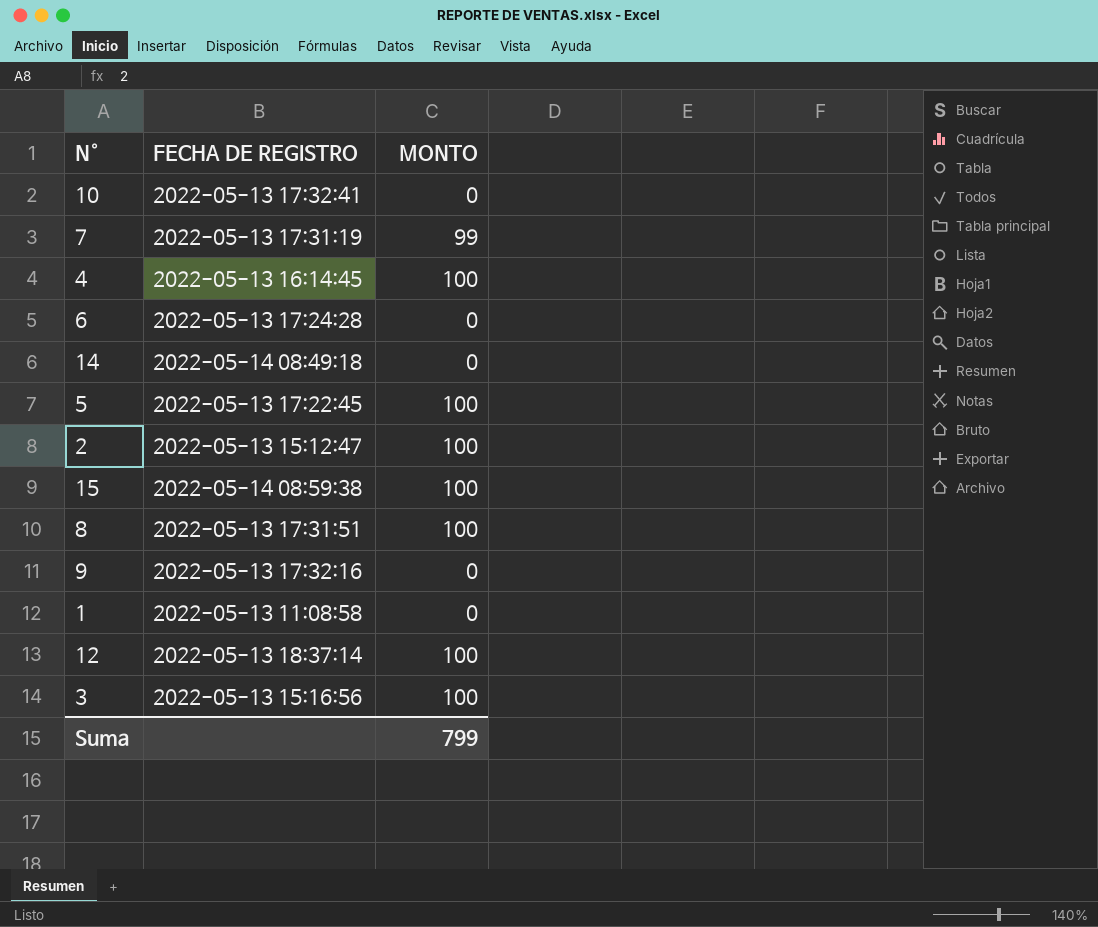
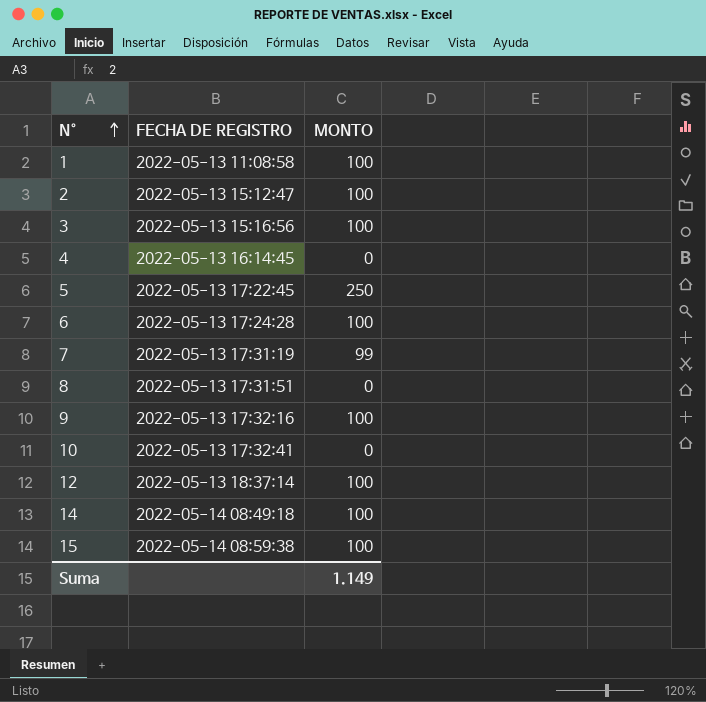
row order: none -> N° ascending
1 | MONTO: 0 -> 100
4 | MONTO: 100 -> 0
5 | MONTO: 100 -> 250
6 | MONTO: 0 -> 100
8 | MONTO: 100 -> 0
9 | MONTO: 0 -> 100
14 | MONTO: 0 -> 100
Suma | MONTO: 799 -> 1.149

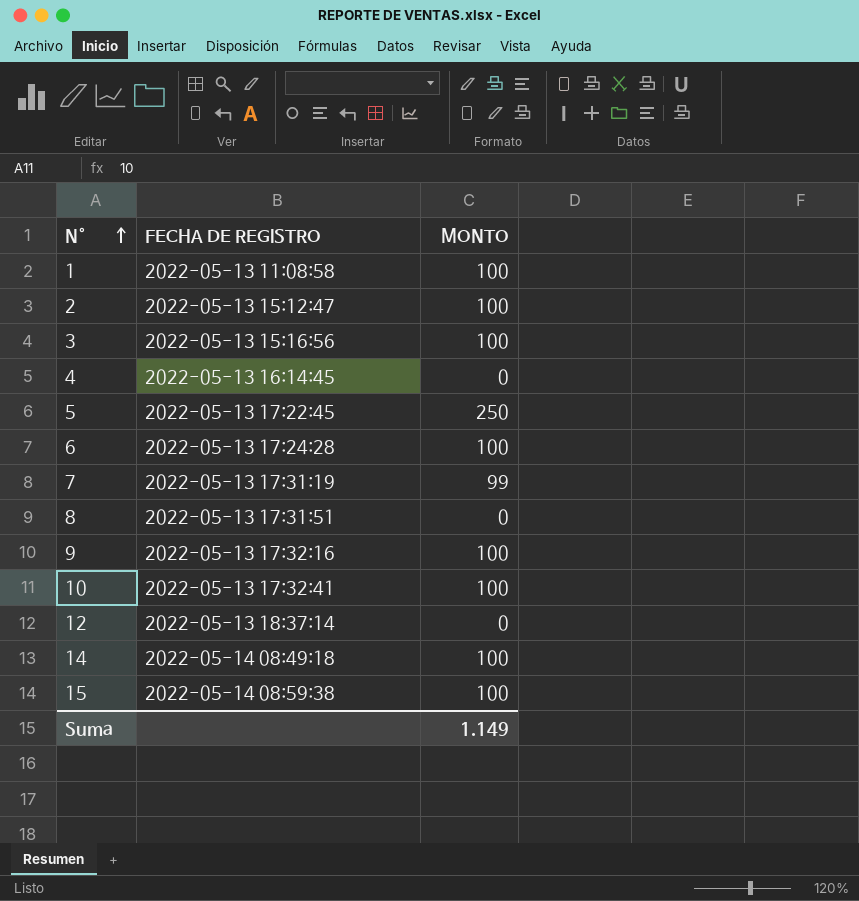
10 | MONTO: 0 -> 100
12 | MONTO: 100 -> 0

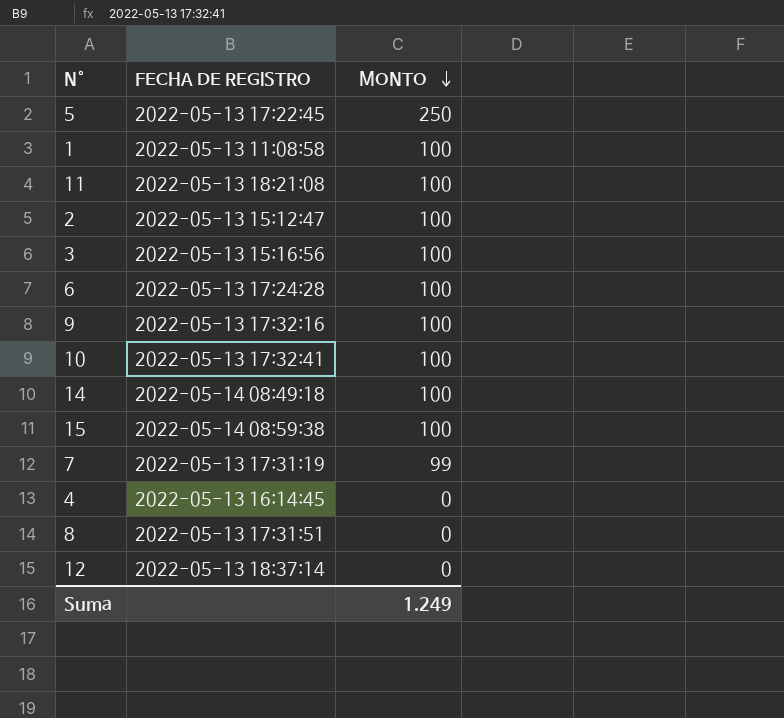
row order: N° ascending -> MONTO descending
row 11: none -> 2022-05-13 18:21:08 | 100
Suma | MONTO: 1.149 -> 1.249

